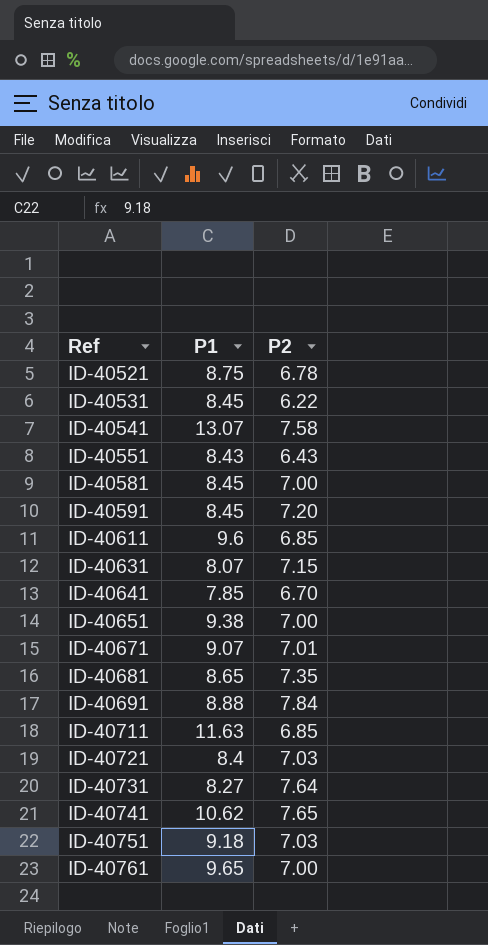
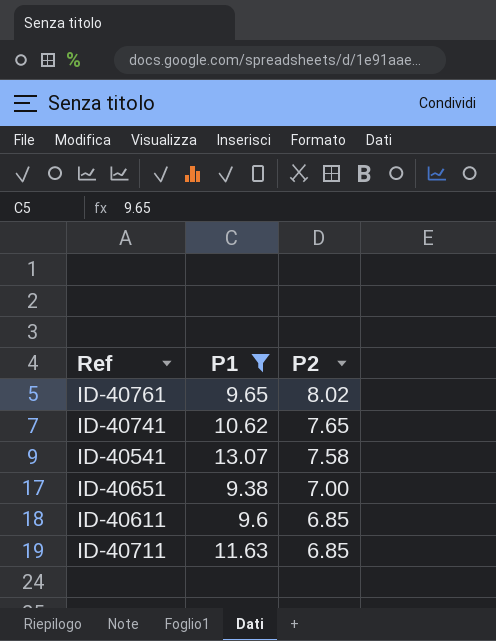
filter: none -> P1 >= 9.38
row order: Ref ascending -> P2 descending
ID-40761 | P2: 7.00 -> 8.02

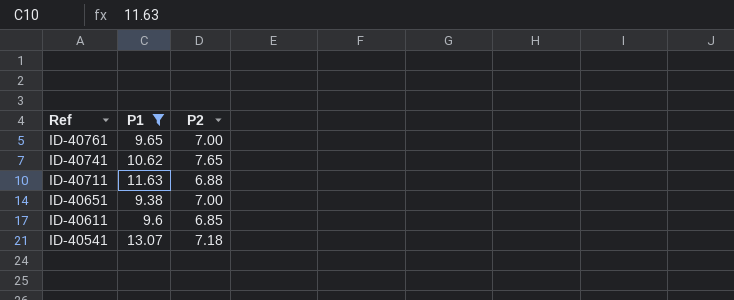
row order: P2 descending -> Ref descending
ID-40761 | P2: 8.02 -> 7.00
ID-40711 | P2: 6.85 -> 6.88
ID-40541 | P2: 7.58 -> 7.18

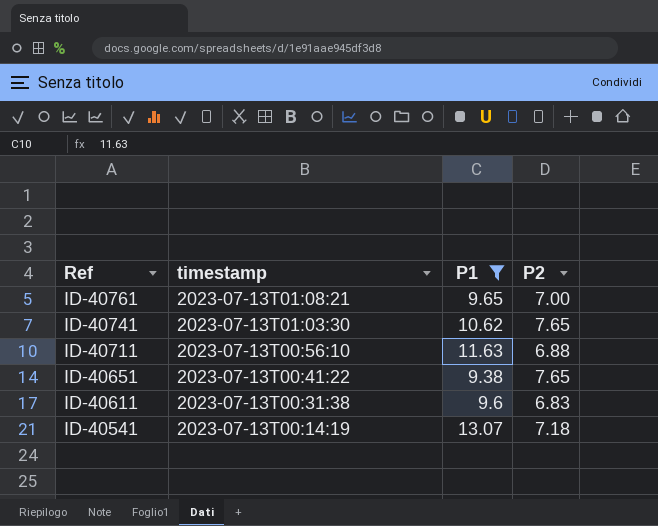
column timestamp | position: none -> 2
ID-40651 | P2: 7.00 -> 7.65
ID-40611 | P2: 6.85 -> 6.83

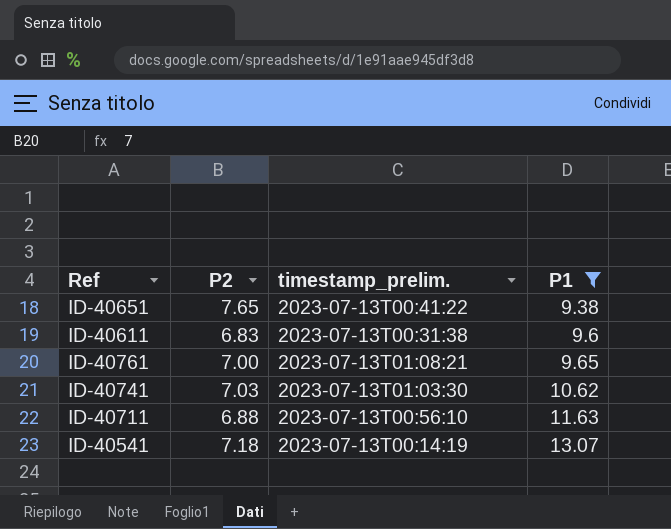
row order: Ref descending -> P1 ascending
column P2 | position: 4 -> 2
column name: timestamp -> timestamp_prelim.
ID-40741 | P2: 7.65 -> 7.03

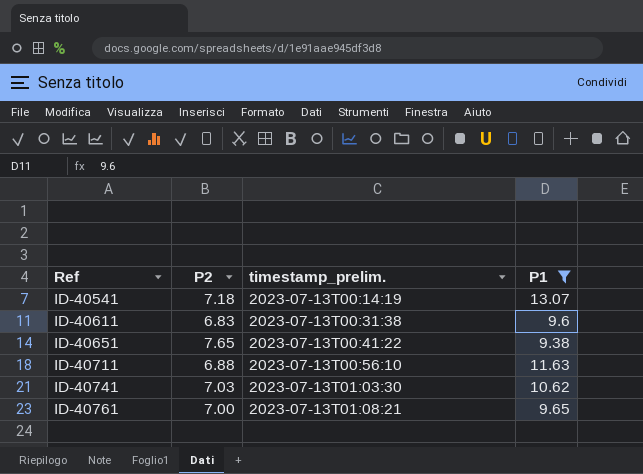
row order: P1 ascending -> Ref ascending

